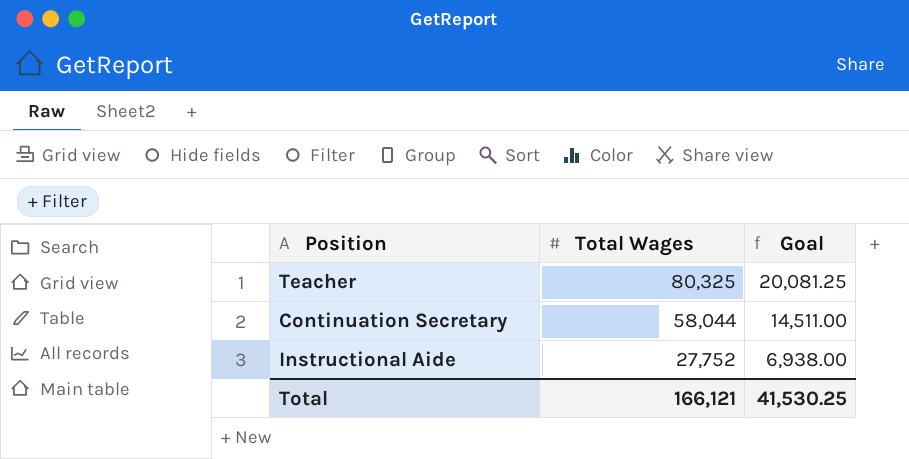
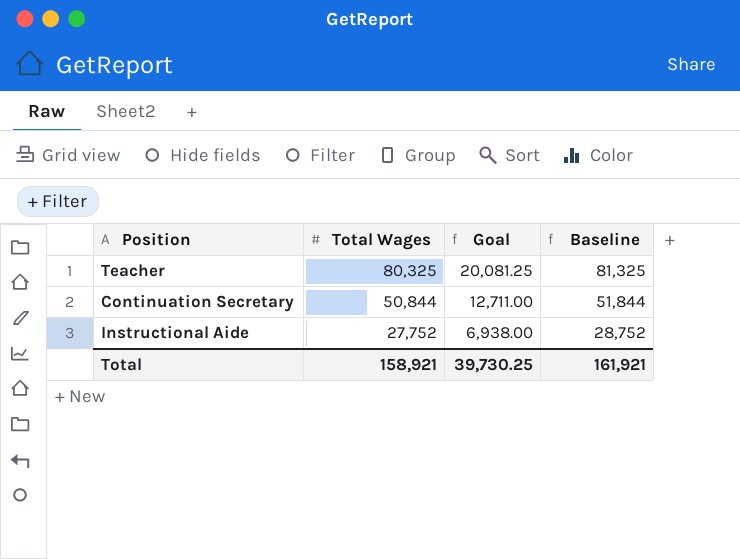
column Baseline | formula: none -> [Total Wages] + 1000
Continuation Secretary | Total Wages: 58,044 -> 50,844
Continuation Secretary | Goal: 14,511.00 -> 12,711.00
Total | Total Wages: 166,121 -> 158,921
Total | Goal: 41,530.25 -> 39,730.25

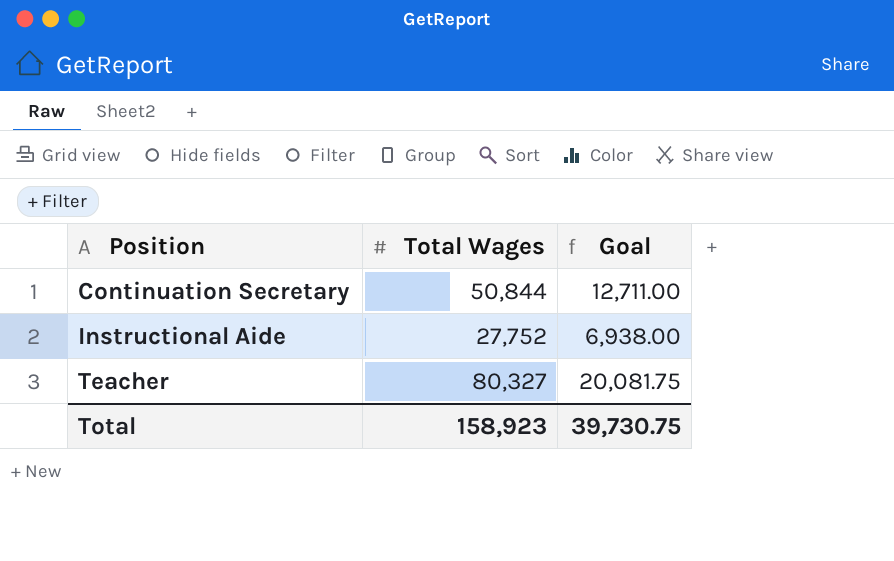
row order: Total Wages descending -> Position ascending
column Baseline | formula: [Total Wages] + 1000 -> none
Teacher | Total Wages: 80,325 -> 80,327
Teacher | Goal: 20,081.25 -> 20,081.75
Total | Total Wages: 158,921 -> 158,923
Total | Goal: 39,730.25 -> 39,730.75

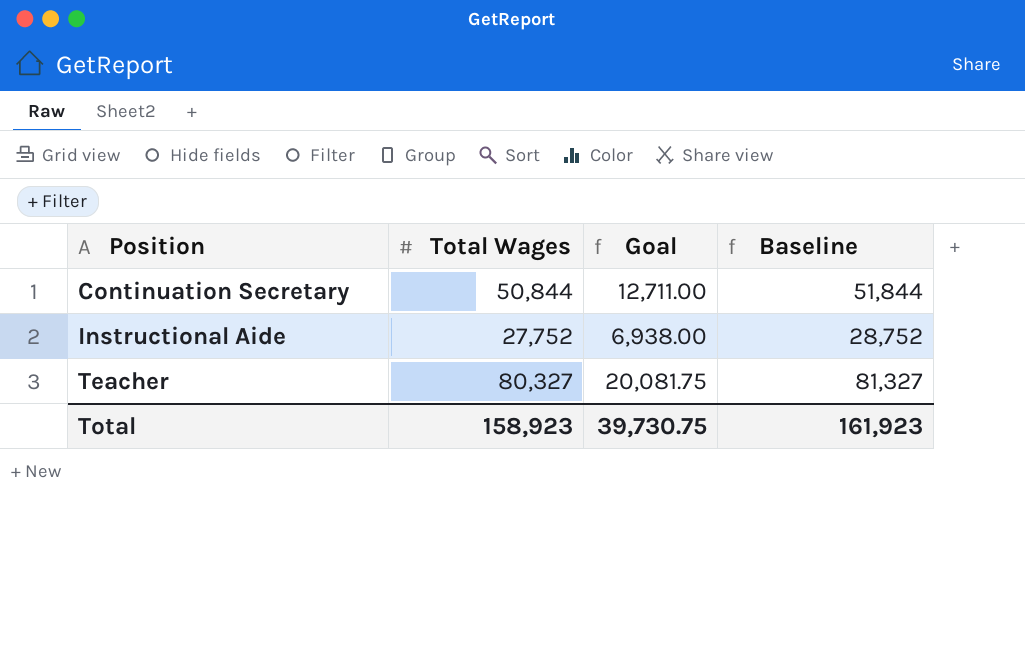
column Baseline | formula: none -> [Total Wages] + 1000

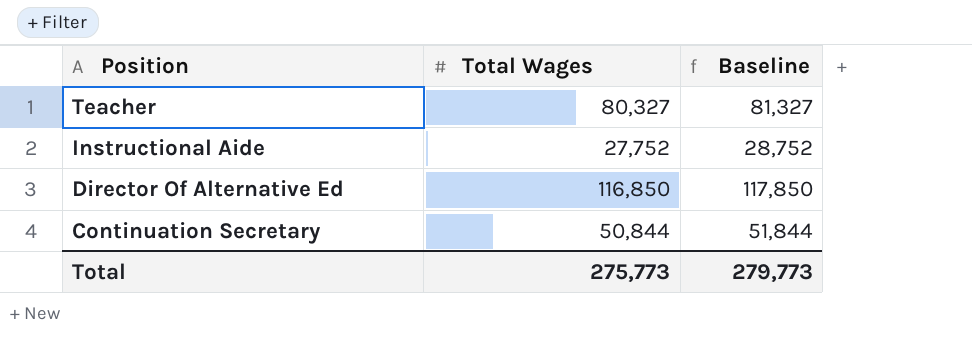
row order: Position ascending -> Position descending
column Goal | formula: [Total Wages] * 0.25 -> none
row Director Of Alternative Ed: none -> 116,850 | 117,850
Total | Total Wages: 158,923 -> 275,773
Total | Baseline: 161,923 -> 279,773

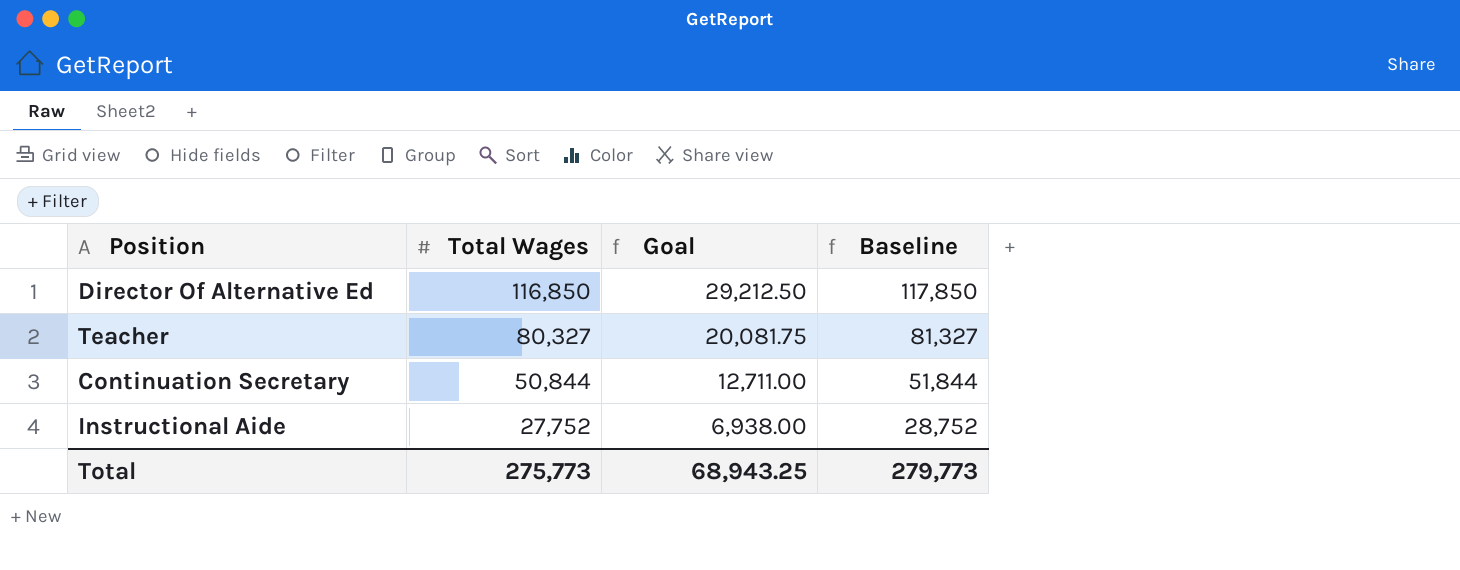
row order: Position descending -> Total Wages descending
column Goal | formula: none -> [Total Wages] * 0.25

